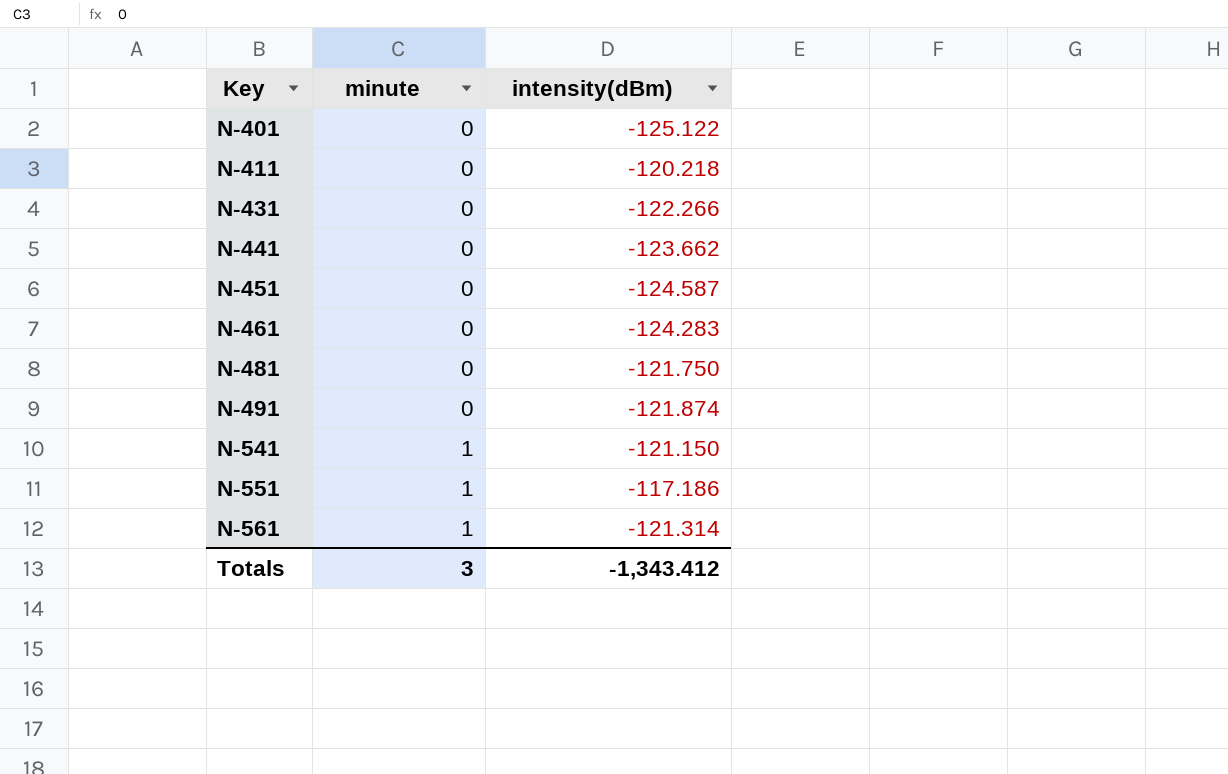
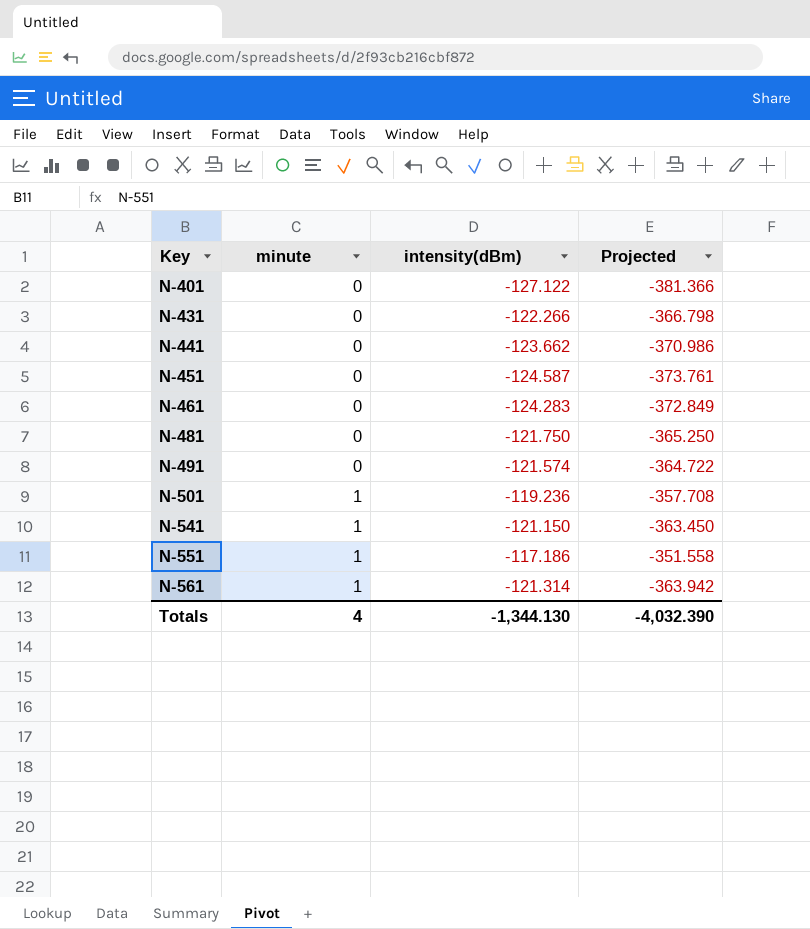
column Projected | formula: none -> [intensity(dBm)] * 3
row N-411: 0 | -120.218 -> none
N-401 | intensity(dBm): -125.122 -> -127.122
N-491 | intensity(dBm): -121.874 -> -121.574
row N-501: none -> 1 | -119.236 | -357.708
Totals | minute: 3 -> 4
Totals | intensity(dBm): -1,343.412 -> -1,344.130

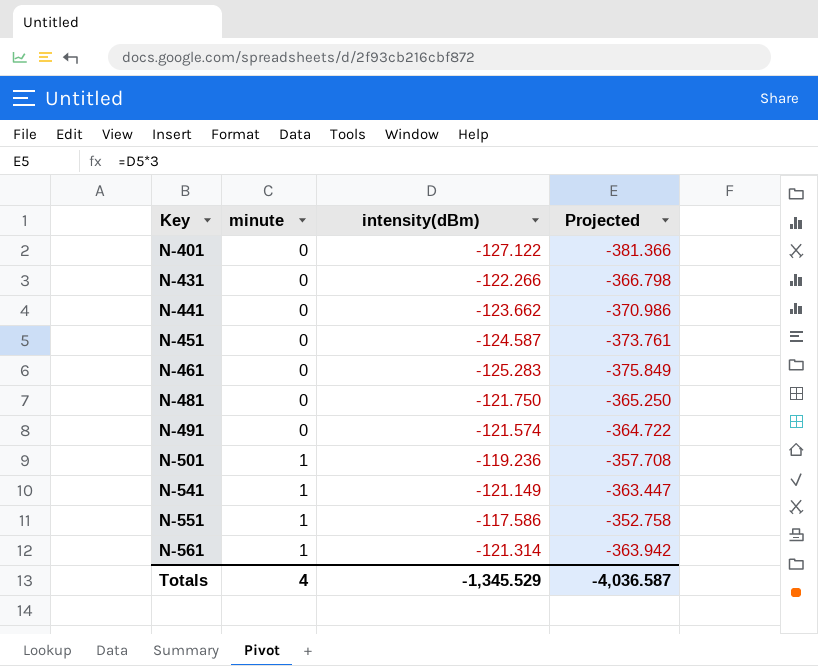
N-461 | intensity(dBm): -124.283 -> -125.283
N-461 | Projected: -372.849 -> -375.849
N-541 | intensity(dBm): -121.150 -> -121.149
N-541 | Projected: -363.450 -> -363.447
N-551 | intensity(dBm): -117.186 -> -117.586
N-551 | Projected: -351.558 -> -352.758
Totals | intensity(dBm): -1,344.130 -> -1,345.529
Totals | Projected: -4,032.390 -> -4,036.587

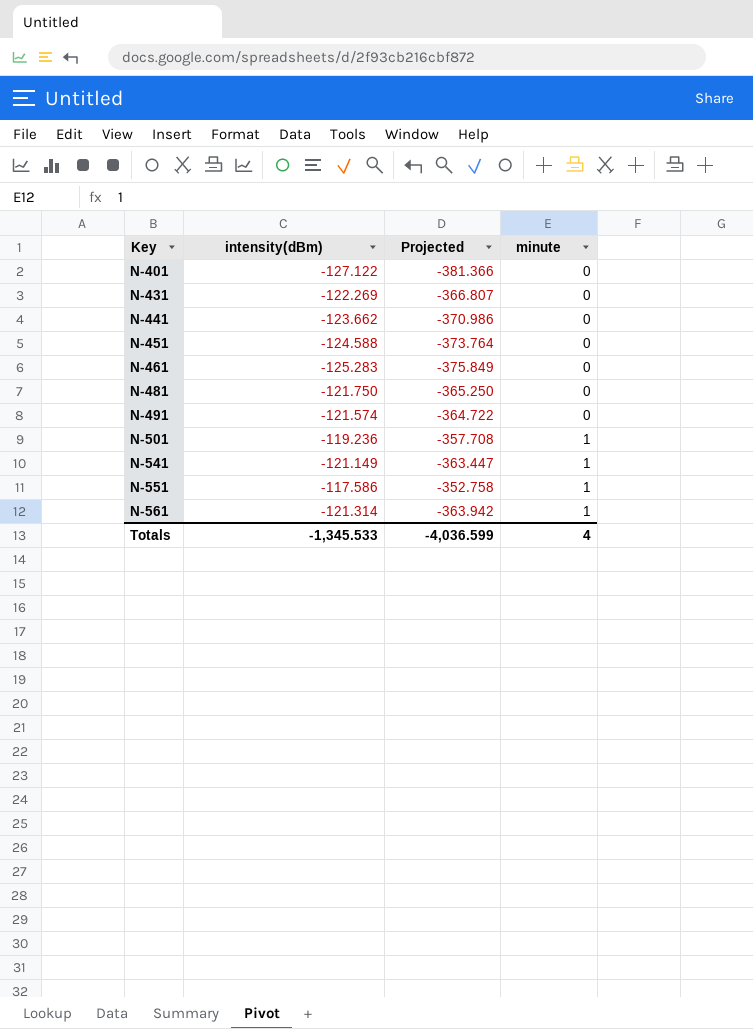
column minute | position: 2 -> 4
N-431 | intensity(dBm): -122.266 -> -122.269
N-431 | Projected: -366.798 -> -366.807
N-451 | intensity(dBm): -124.587 -> -124.588
N-451 | Projected: -373.761 -> -373.764
Totals | intensity(dBm): -1,345.529 -> -1,345.533
Totals | Projected: -4,036.587 -> -4,036.599

